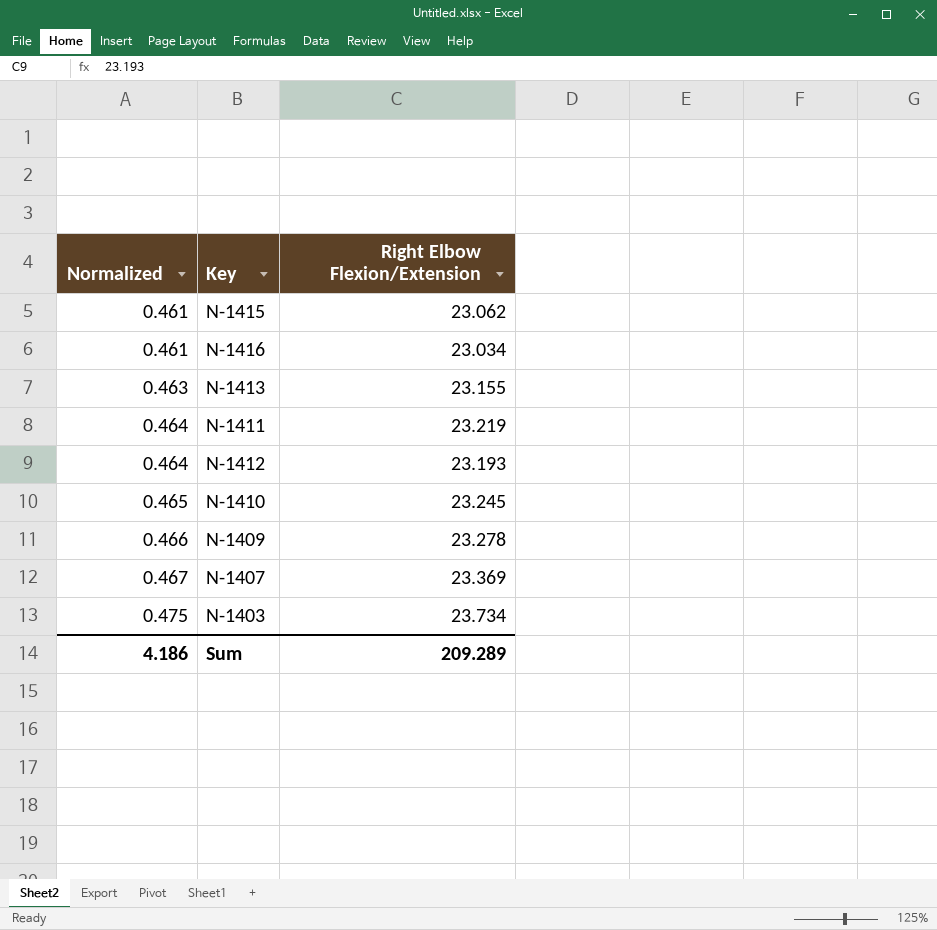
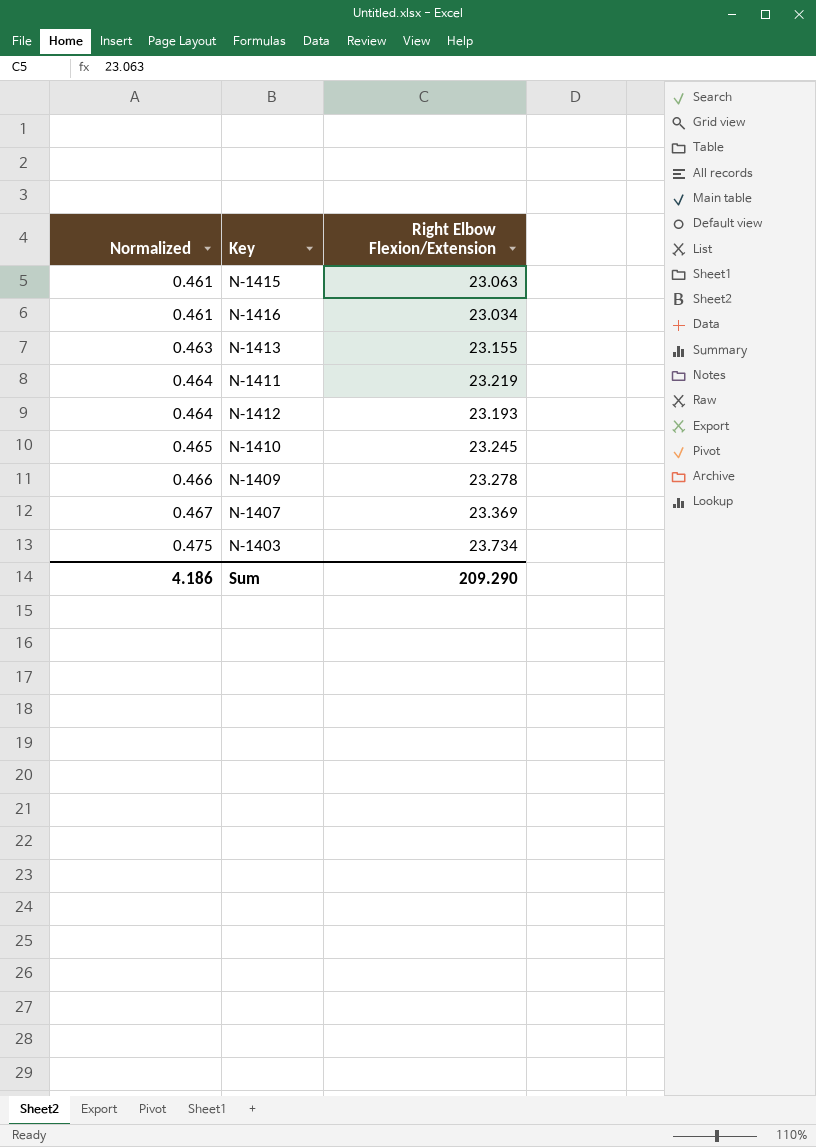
N-1415 | Right Elbow Flexion/Extension: 23.062 -> 23.063
Sum | Right Elbow Flexion/Extension: 209.289 -> 209.290

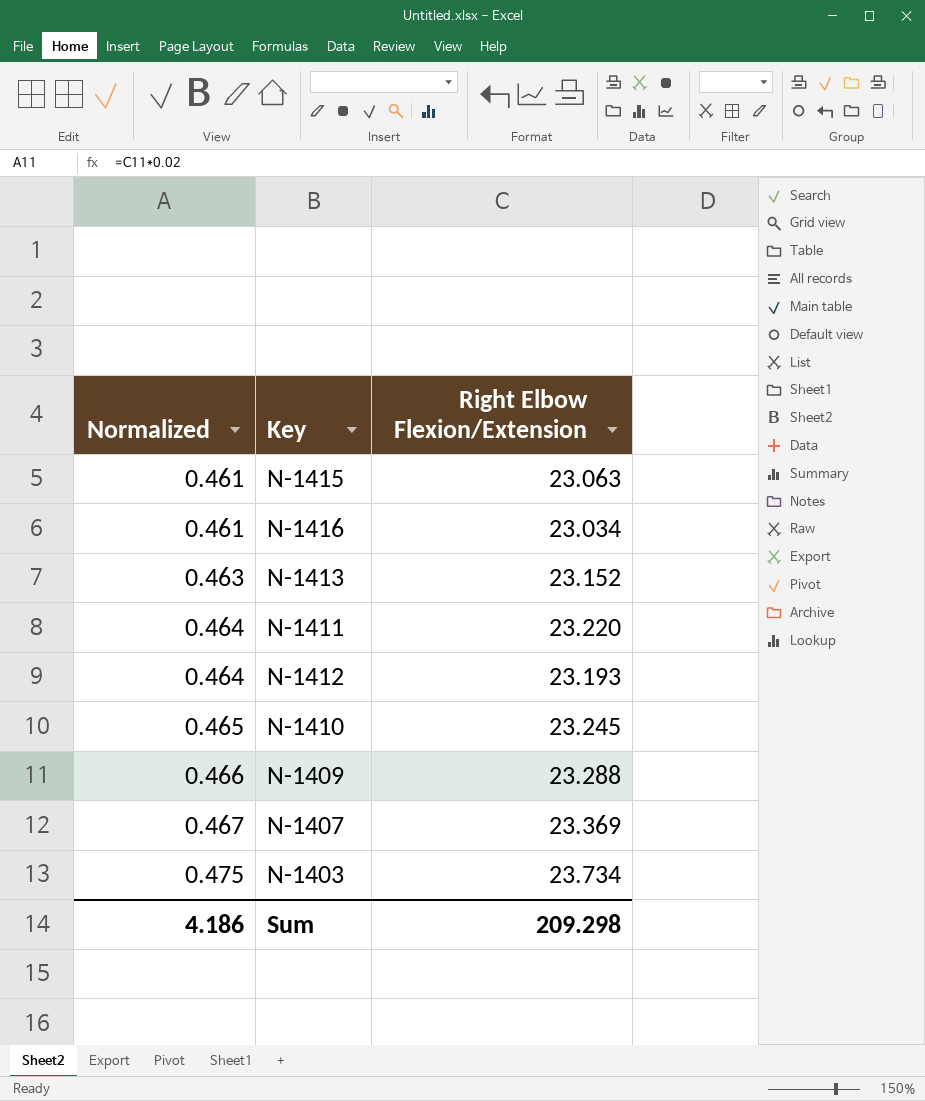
N-1413 | Right Elbow Flexion/Extension: 23.155 -> 23.152
N-1411 | Right Elbow Flexion/Extension: 23.219 -> 23.220
N-1409 | Right Elbow Flexion/Extension: 23.278 -> 23.288
Sum | Right Elbow Flexion/Extension: 209.290 -> 209.298

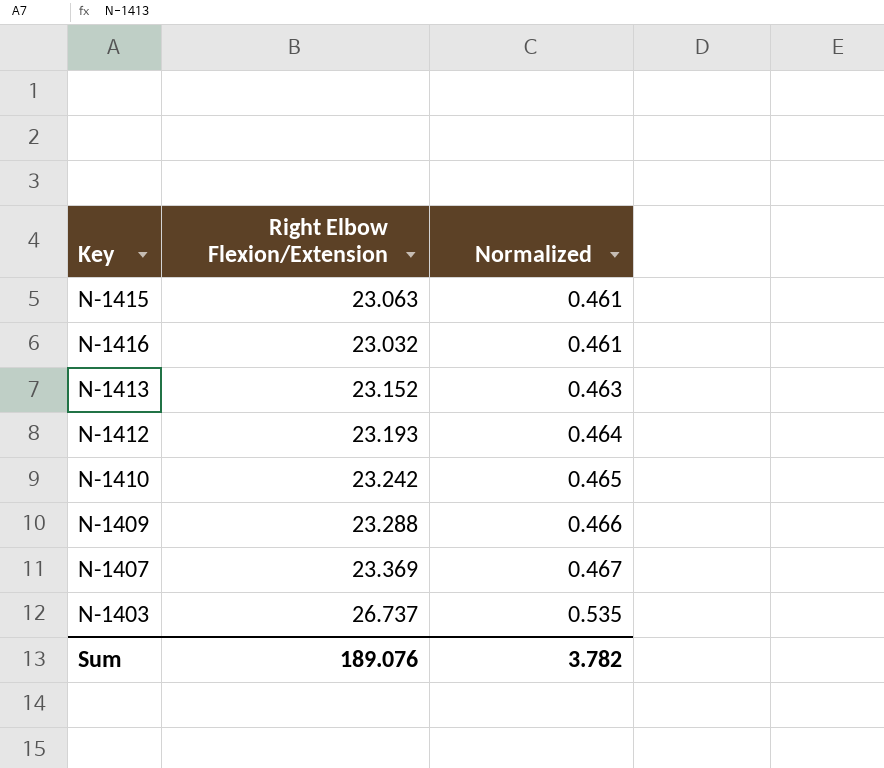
column Normalized | position: 1 -> 3
row N-1411: 0.464 | 23.220 -> none
N-1416 | Right Elbow Flexion/Extension: 23.034 -> 23.032
N-1410 | Right Elbow Flexion/Extension: 23.245 -> 23.242
N-1403 | Right Elbow Flexion/Extension: 23.734 -> 26.737
N-1403 | Normalized: 0.475 -> 0.535
Sum | Right Elbow Flexion/Extension: 209.298 -> 189.076
Sum | Normalized: 4.186 -> 3.782

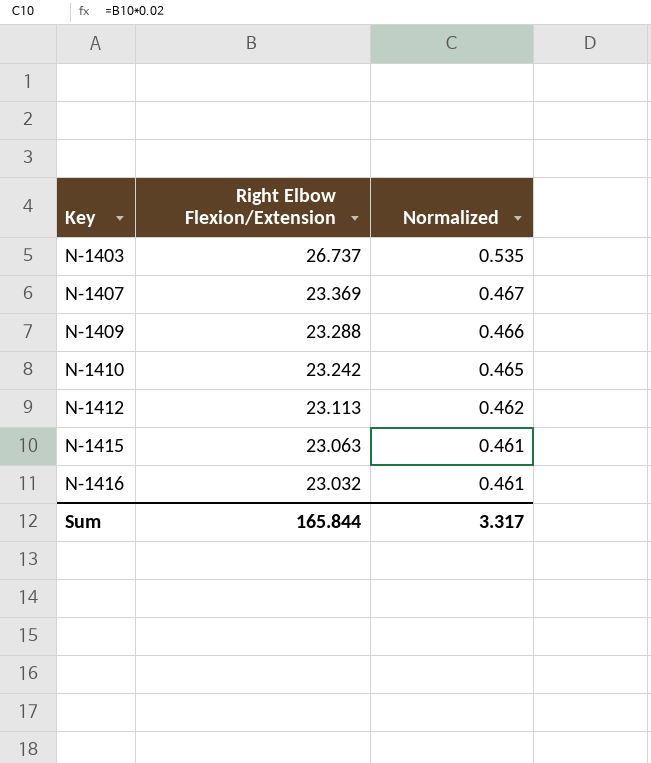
row order: Normalized ascending -> Key ascending
row N-1413: 23.152 | 0.463 -> none
N-1412 | Right Elbow Flexion/Extension: 23.193 -> 23.113
N-1412 | Normalized: 0.464 -> 0.462
Sum | Right Elbow Flexion/Extension: 189.076 -> 165.844
Sum | Normalized: 3.782 -> 3.317

